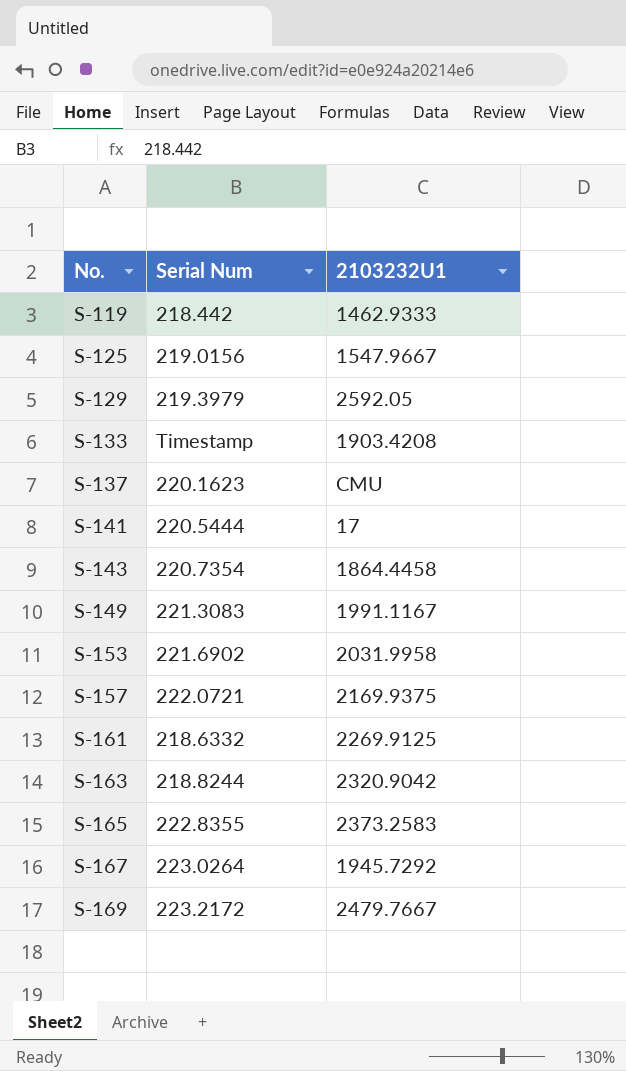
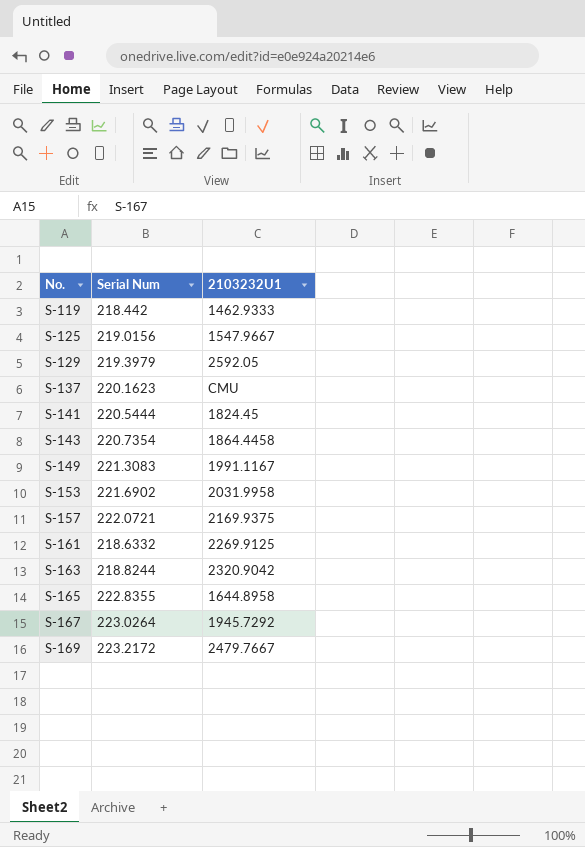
row S-133: Timestamp | 1903.4208 -> none
S-141 | 2103232U1: 17 -> 1824.45
S-165 | 2103232U1: 2373.2583 -> 1644.8958

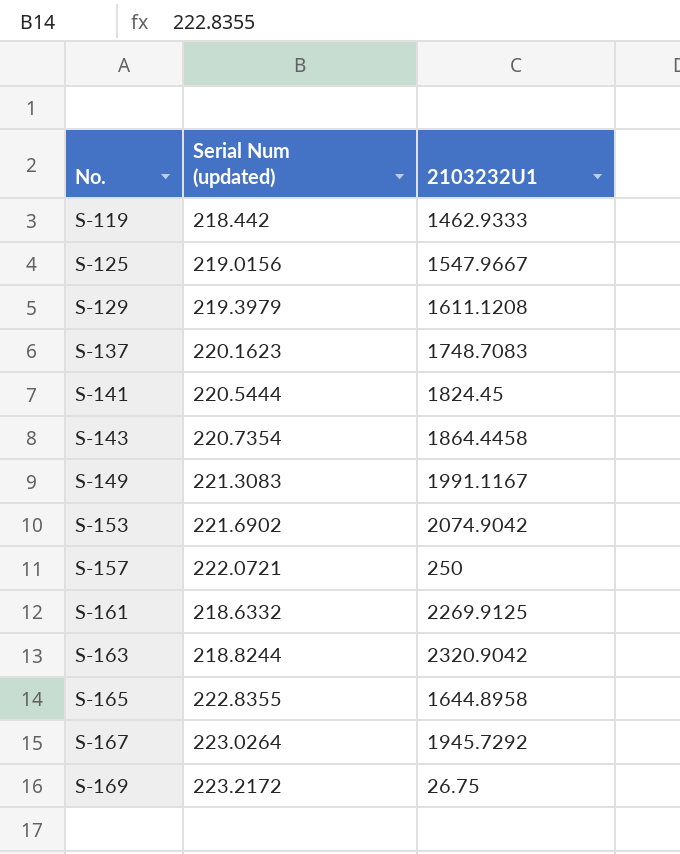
column name: Serial Num -> Serial Num (updated)
S-129 | 2103232U1: 2592.05 -> 1611.1208
S-137 | 2103232U1: CMU -> 1748.7083
S-153 | 2103232U1: 2031.9958 -> 2074.9042
S-157 | 2103232U1: 2169.9375 -> 250
S-169 | 2103232U1: 2479.7667 -> 26.75

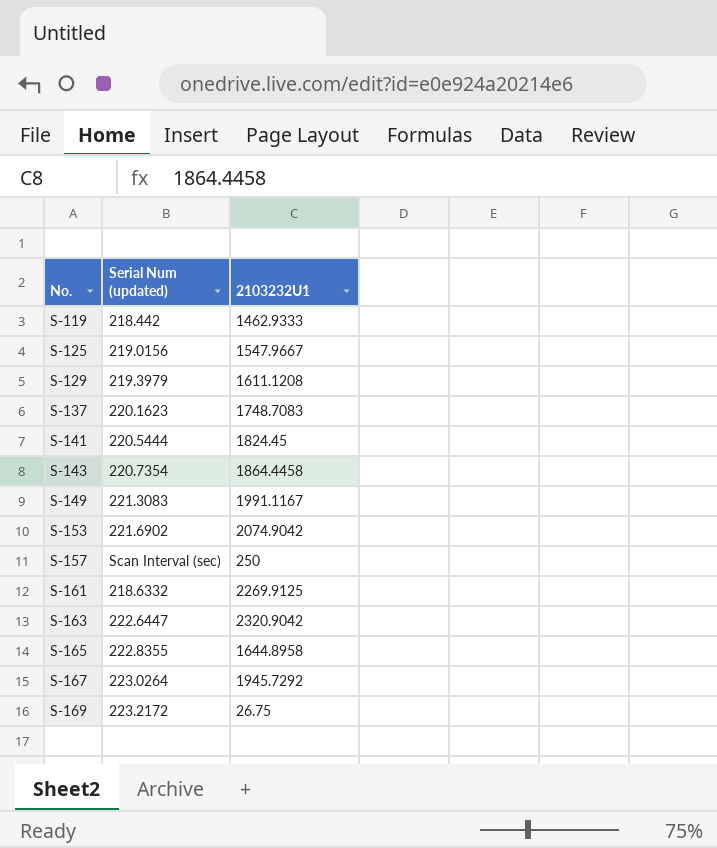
S-157 | Serial Num (updated): 222.0721 -> Scan Interval (sec)
S-163 | Serial Num (updated): 218.8244 -> 222.6447

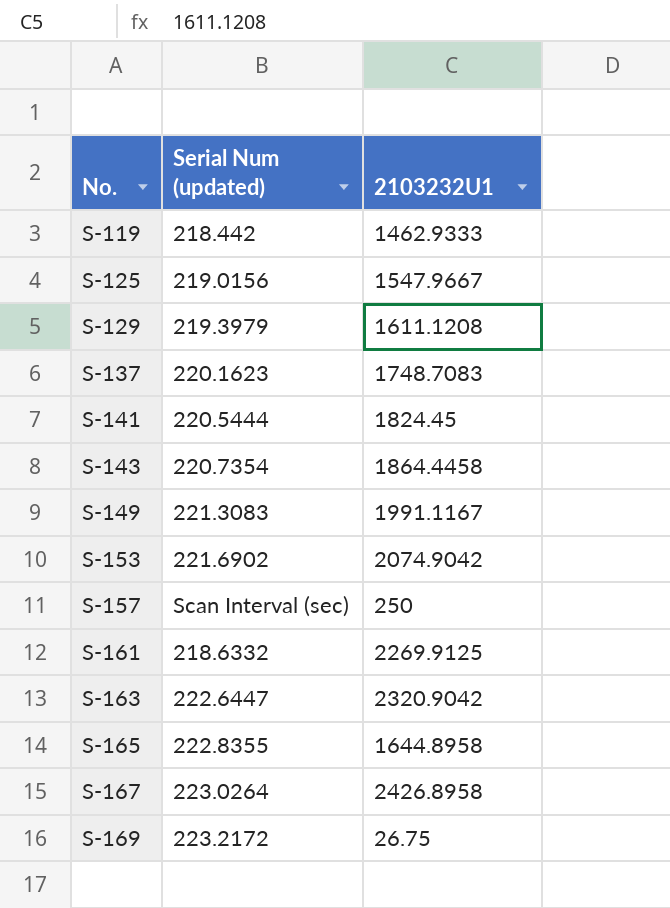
S-167 | 2103232U1: 1945.7292 -> 2426.8958

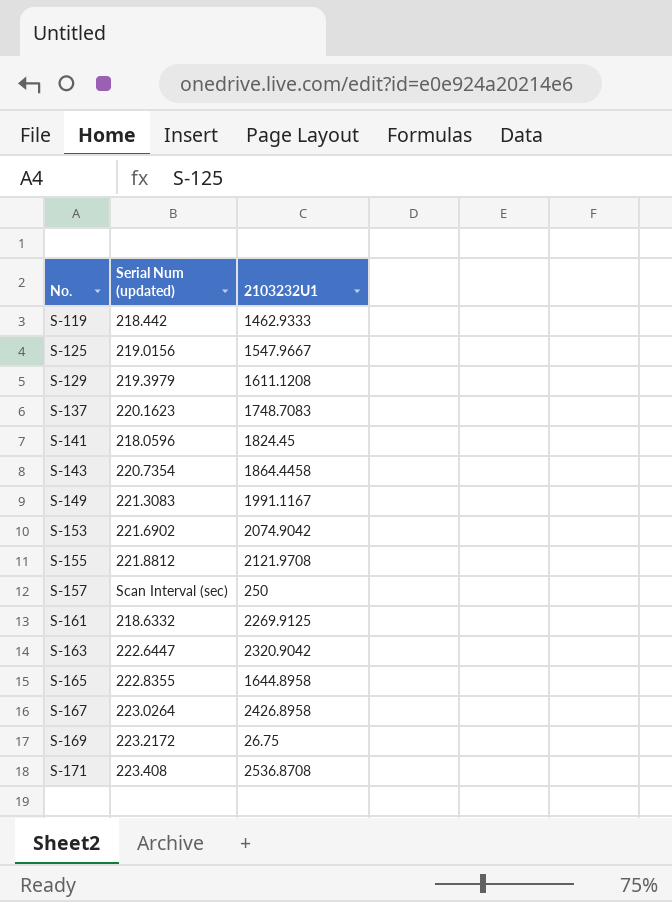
S-141 | Serial Num (updated): 220.5444 -> 218.0596
row S-155: none -> 221.8812 | 2121.9708
row S-171: none -> 223.408 | 2536.8708

